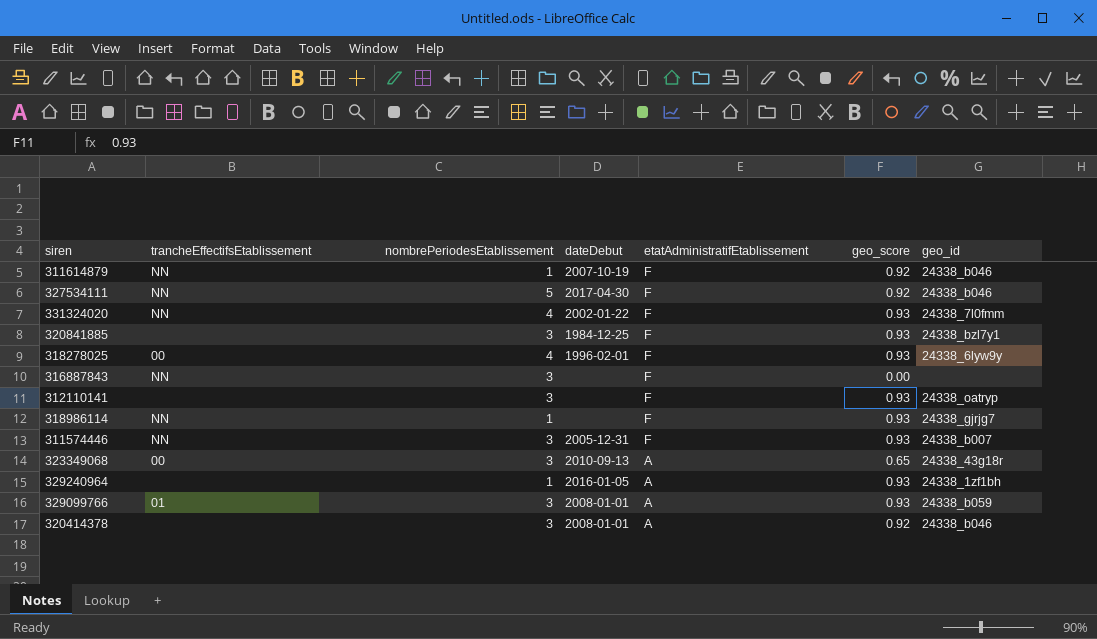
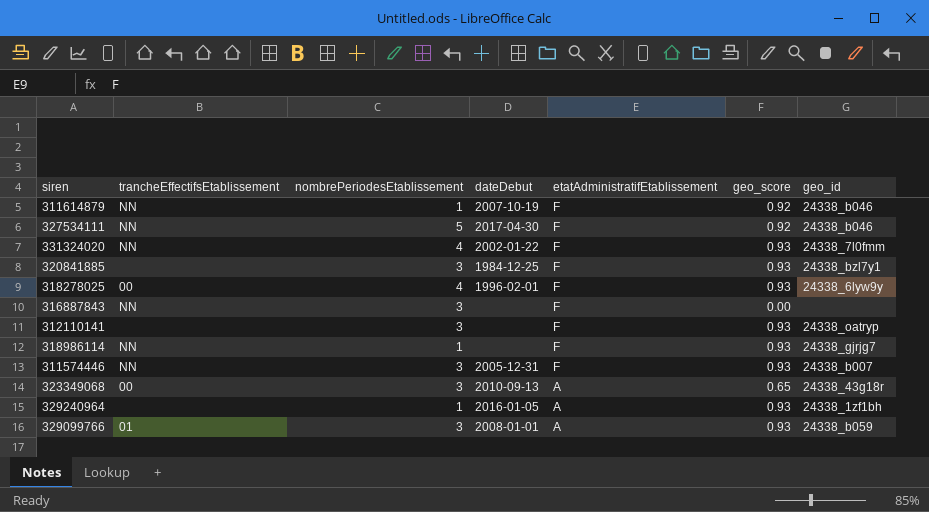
row 320414378: none | 3 | 2008-01-01 | A | 0.92 | 24338_b046 -> none

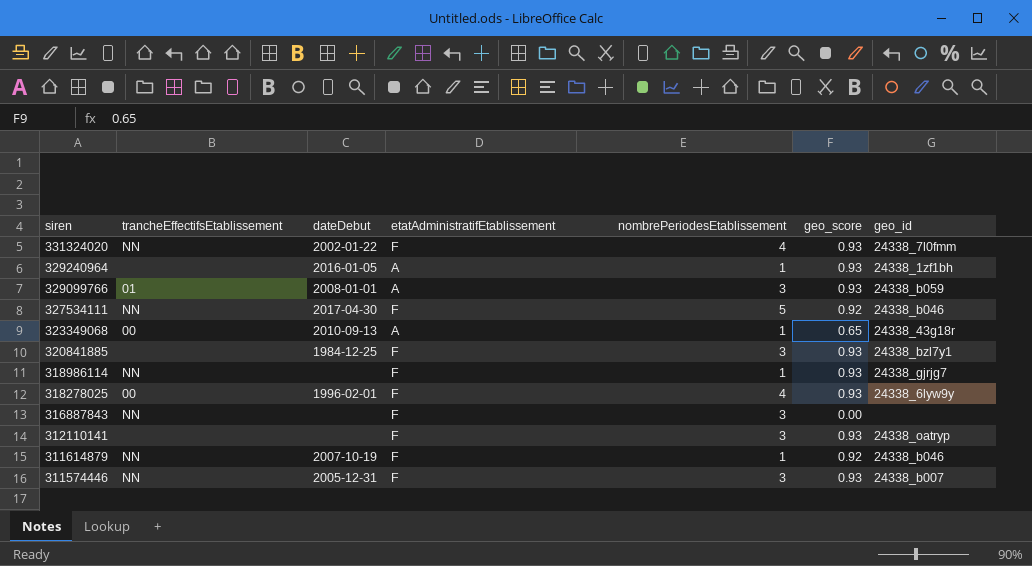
row order: etatAdministratifEtablissement descending -> siren descending
column nombrePeriodesEtablissement | position: 3 -> 5
323349068 | nombrePeriodesEtablissement: 3 -> 1

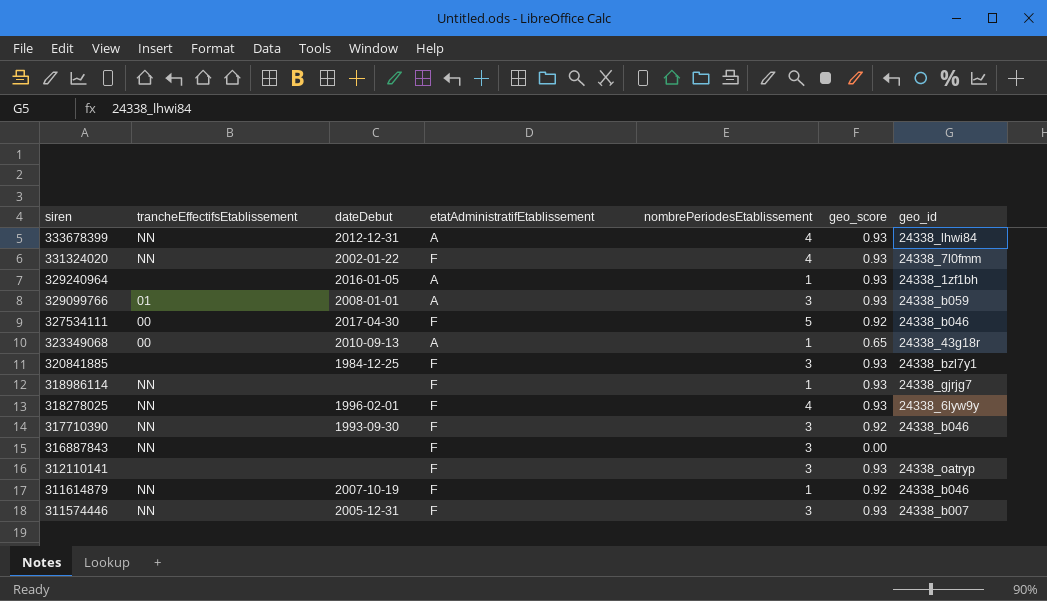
row 333678399: none -> NN | 2012-12-31 | A | 4 | 0.93 | 24338_lhwi84
327534111 | trancheEffectifsEtablissement: NN -> 00
318278025 | trancheEffectifsEtablissement: 00 -> NN
row 317710390: none -> NN | 1993-09-30 | F | 3 | 0.92 | 24338_b046

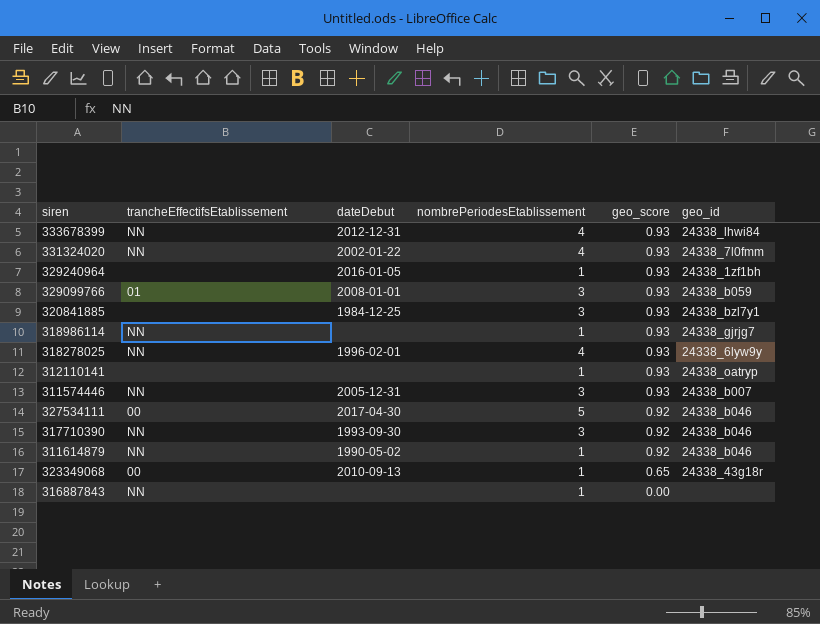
row order: siren descending -> geo_score descending
column etatAdministratifEtablissement | position: 4 -> none
312110141 | nombrePeriodesEtablissement: 3 -> 1
311614879 | dateDebut: 2007-10-19 -> 1990-05-02
316887843 | nombrePeriodesEtablissement: 3 -> 1

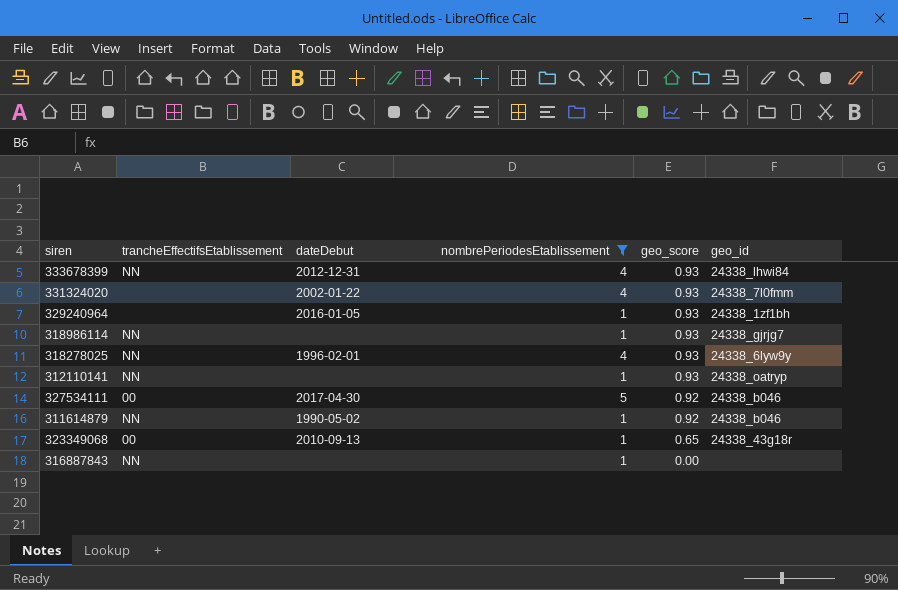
filter: none -> nombrePeriodesEtablissement != 3
331324020 | trancheEffectifsEtablissement: NN -> none
312110141 | trancheEffectifsEtablissement: none -> NN

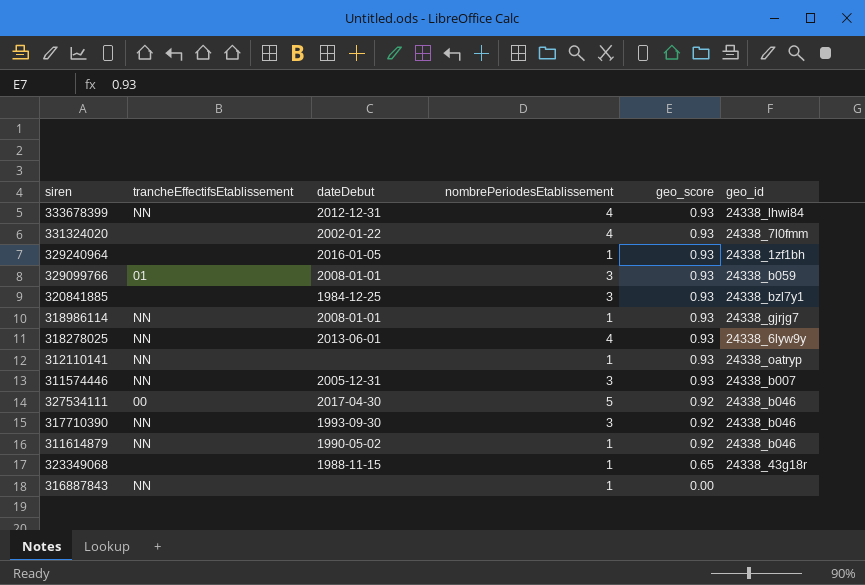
filter: nombrePeriodesEtablissement != 3 -> none
318986114 | dateDebut: none -> 2008-01-01
318278025 | dateDebut: 1996-02-01 -> 2013-06-01
323349068 | trancheEffectifsEtablissement: 00 -> none
323349068 | dateDebut: 2010-09-13 -> 1988-11-15

